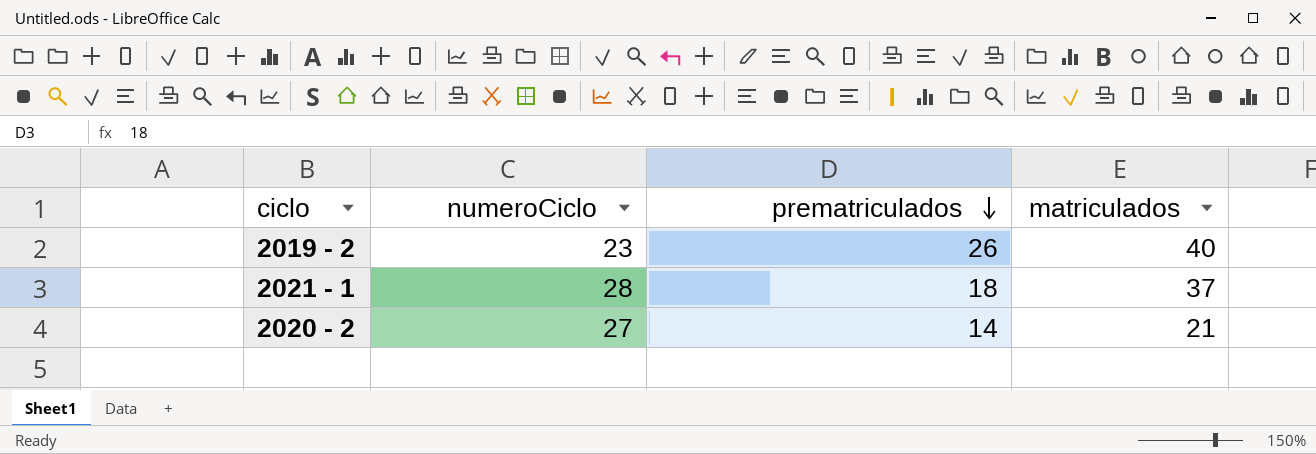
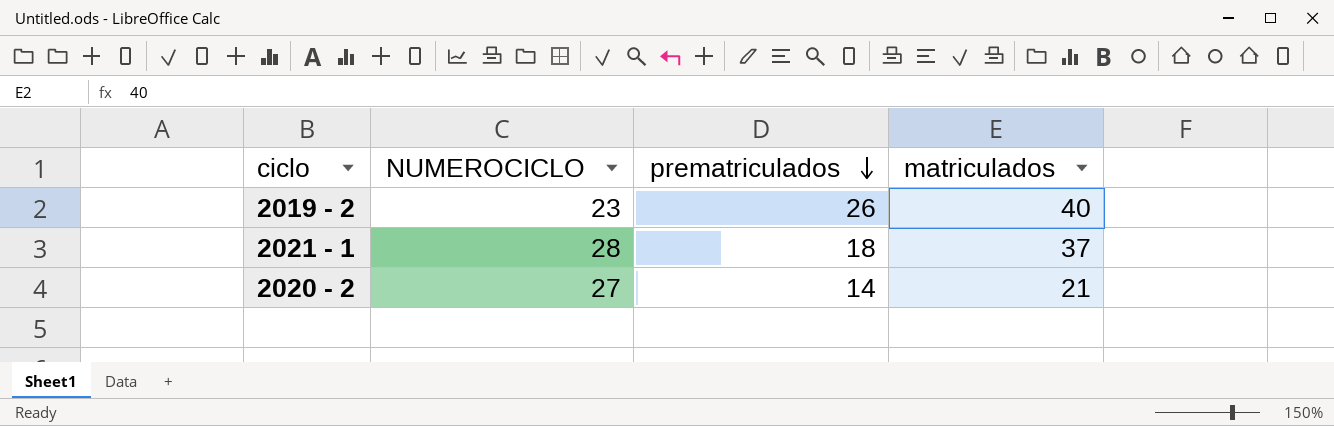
column name: numeroCiclo -> NUMEROCICLO

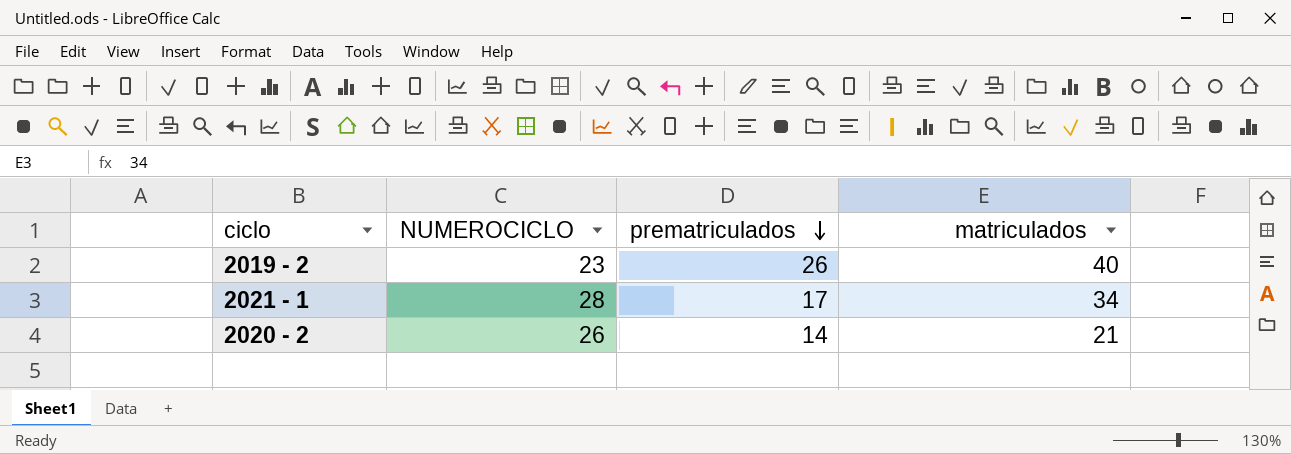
2021 - 1 | prematriculados: 18 -> 17
2021 - 1 | matriculados: 37 -> 34
2020 - 2 | NUMEROCICLO: 27 -> 26

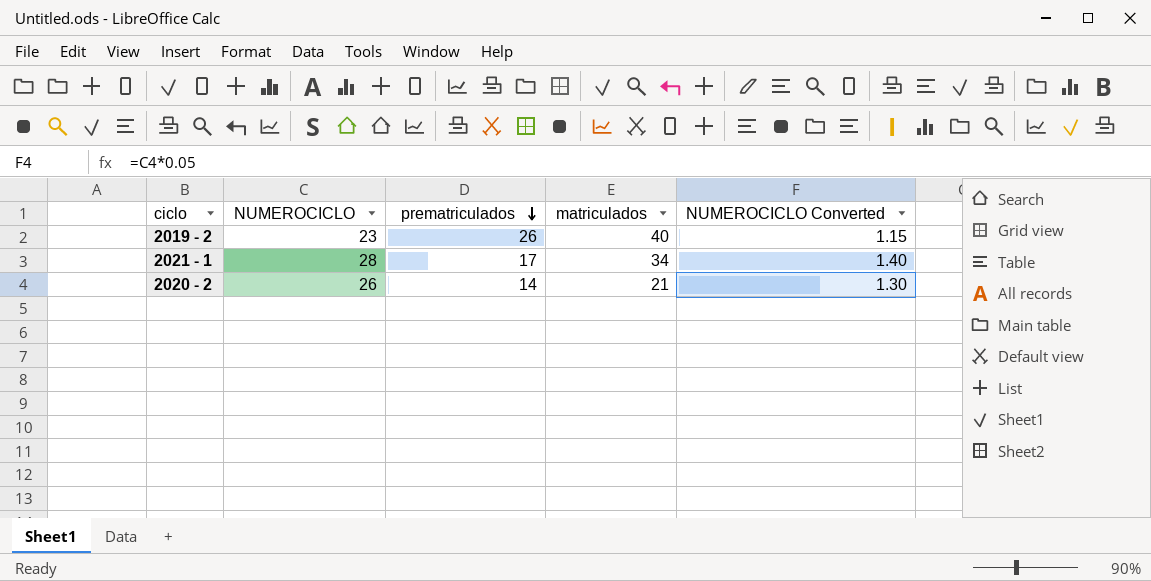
column NUMEROCICLO Converted | formula: none -> [NUMEROCICLO] * 0.05

